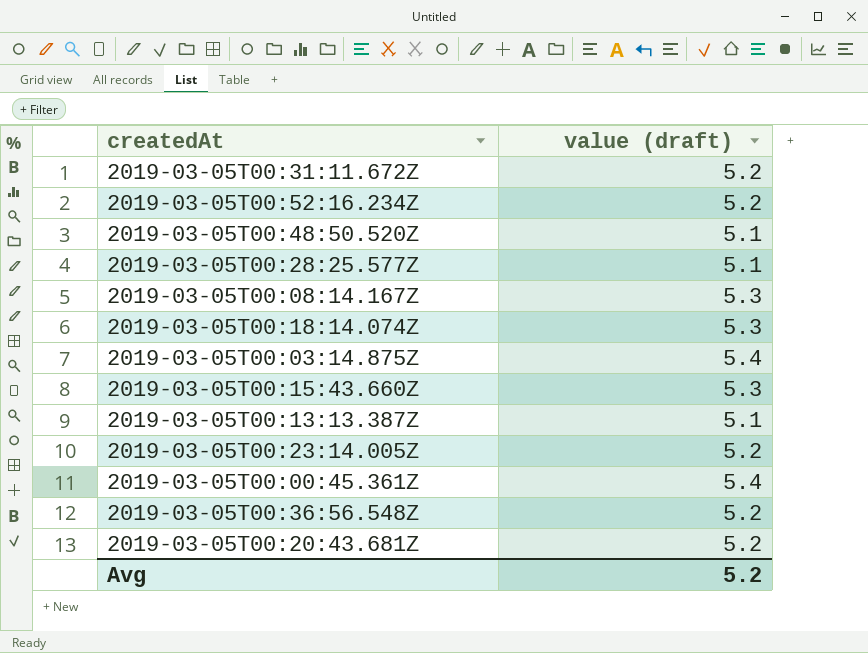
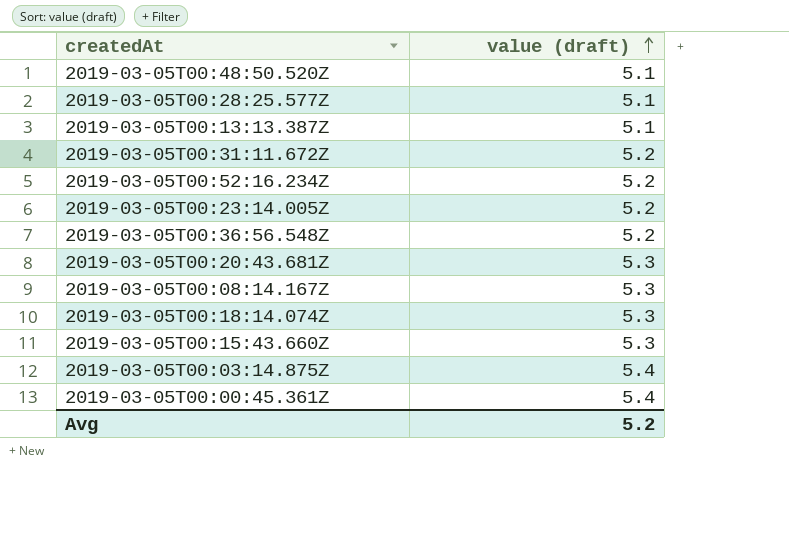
row order: none -> value (draft) ascending
2019-03-05T00:20:43.681Z | value (draft): 5.2 -> 5.3

